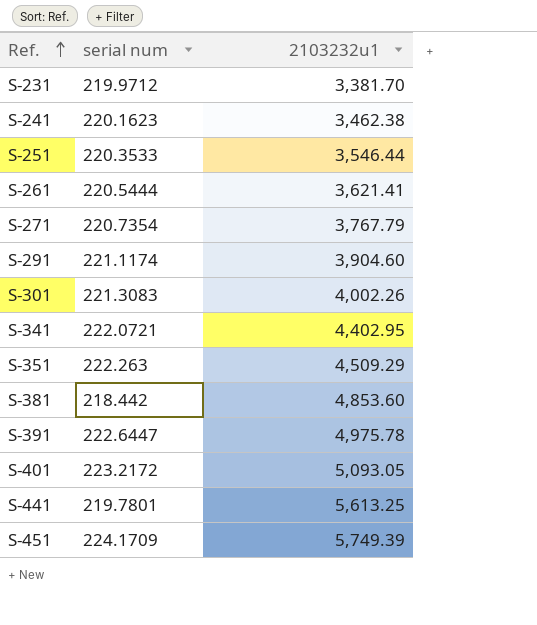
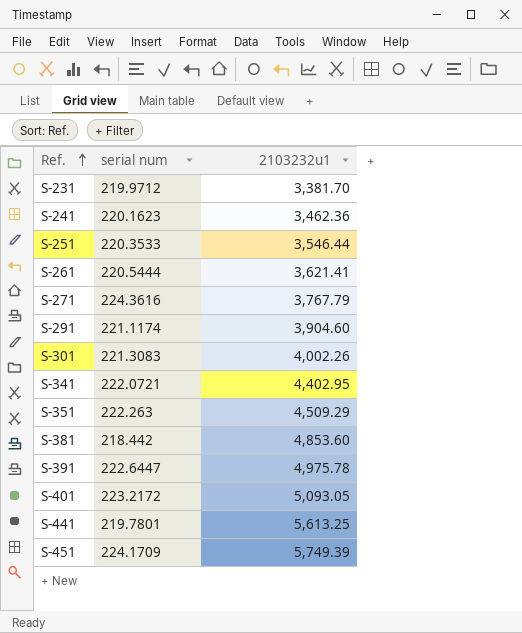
S-241 | 2103232u1: 3,462.38 -> 3,462.36
S-271 | serial num: 220.7354 -> 224.3616

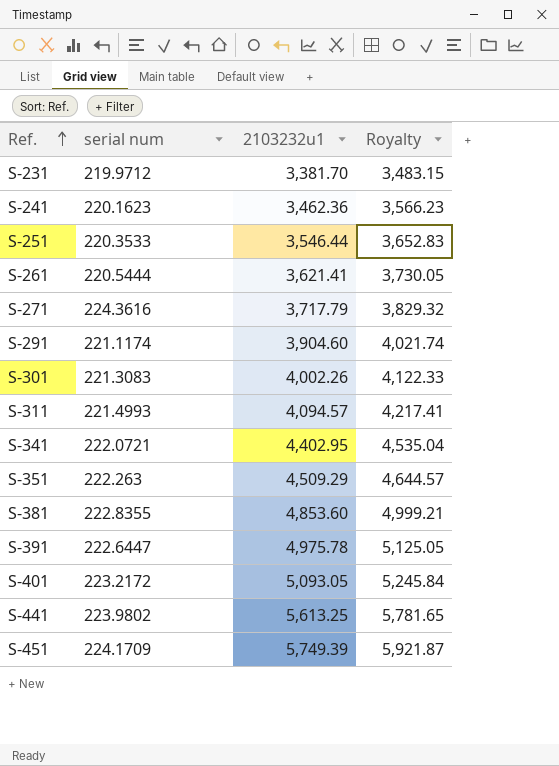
column Royalty | formula: none -> [2103232u1] * 1.03
S-271 | 2103232u1: 3,767.79 -> 3,717.79
row S-311: none -> 221.4993 | 4,094.57 | 4,217.41
S-381 | serial num: 218.442 -> 222.8355
S-441 | serial num: 219.7801 -> 223.9802

